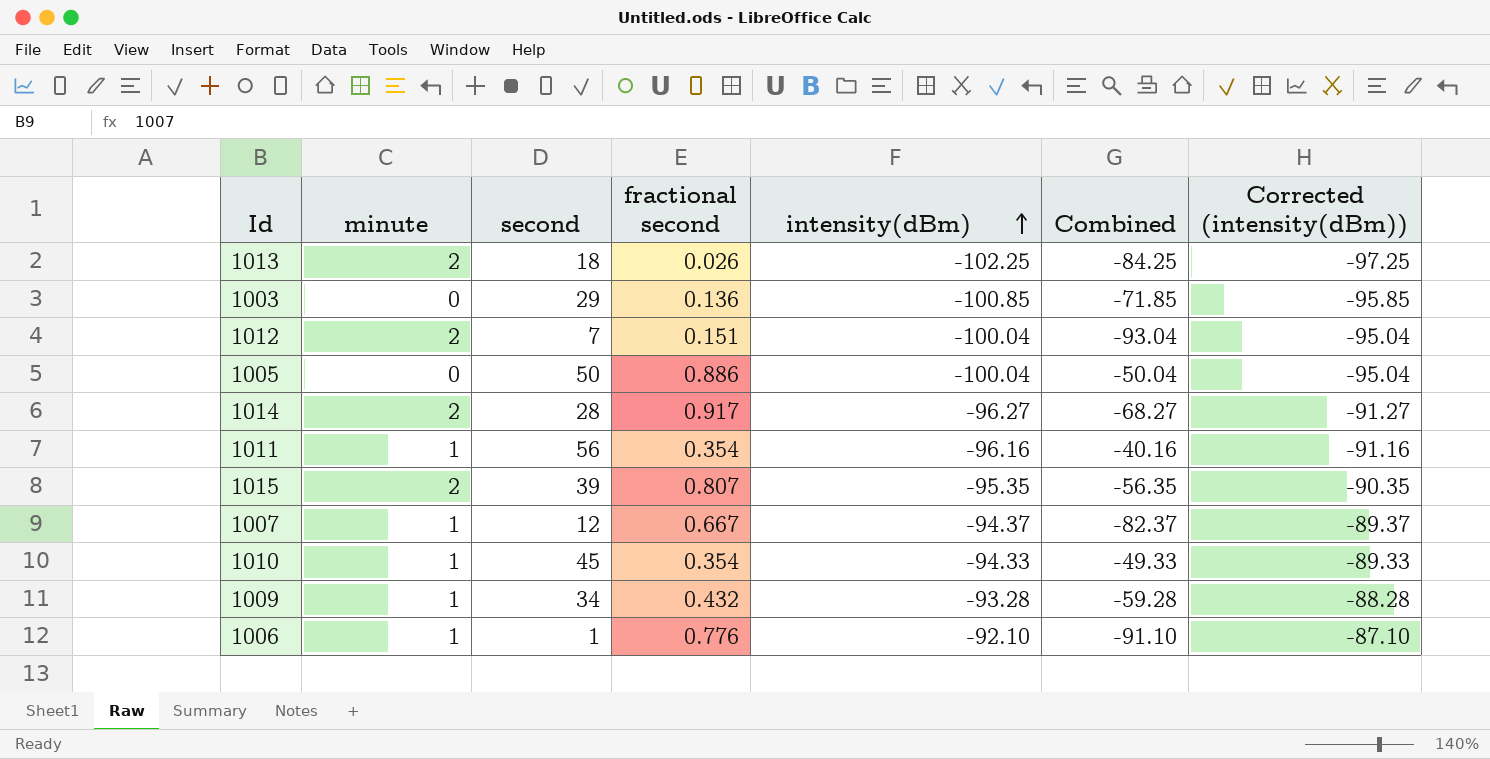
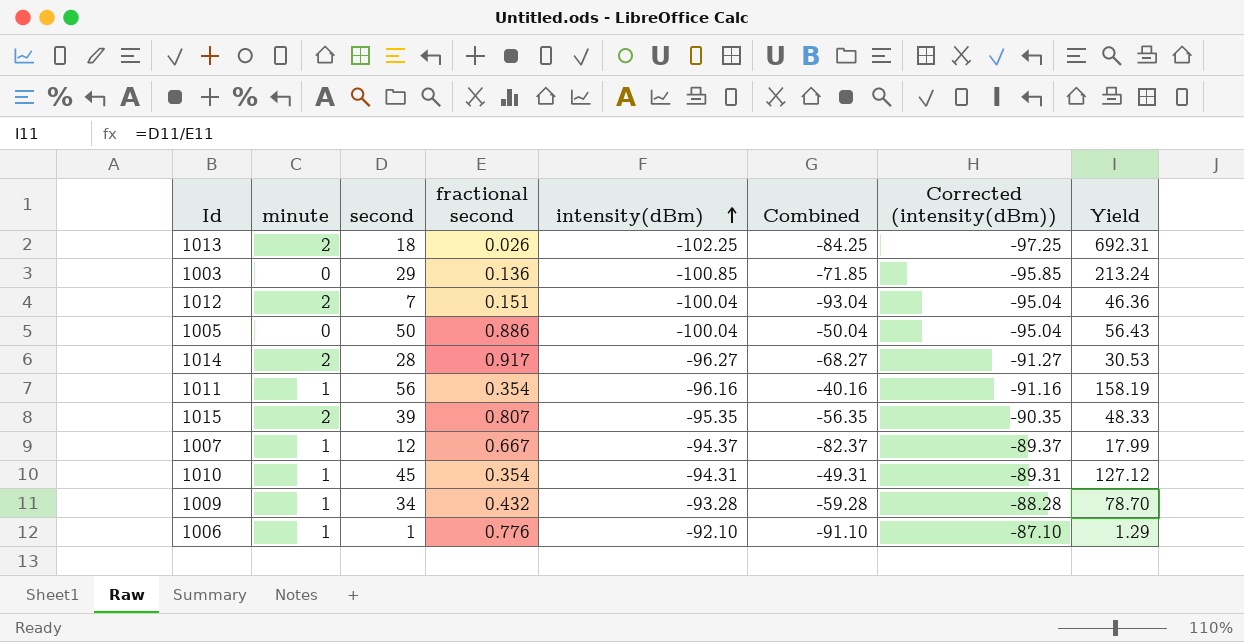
column Yield | formula: none -> [second] / [fractional second]
1010 | intensity(dBm): -94.33 -> -94.31
1010 | Combined: -49.33 -> -49.31
1010 | Corrected (intensity(dBm)): -89.33 -> -89.31

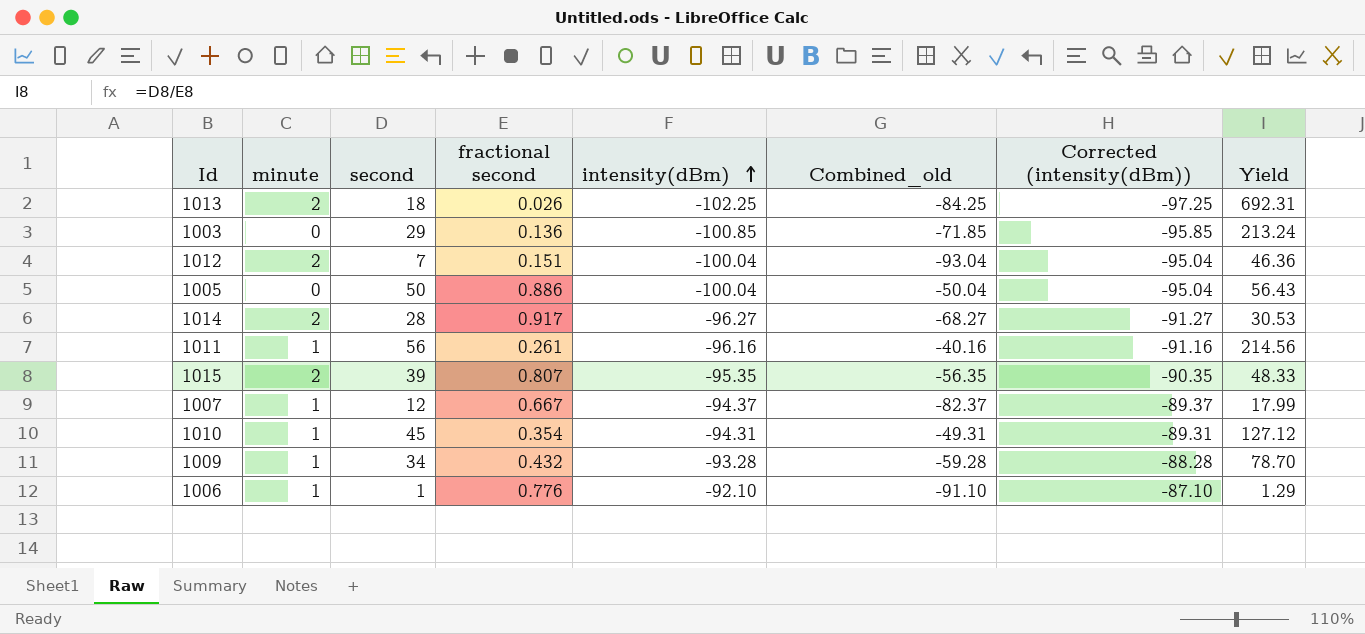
column name: Combined -> Combined_old
1011 | fractional second: 0.354 -> 0.261
1011 | Yield: 158.19 -> 214.56

